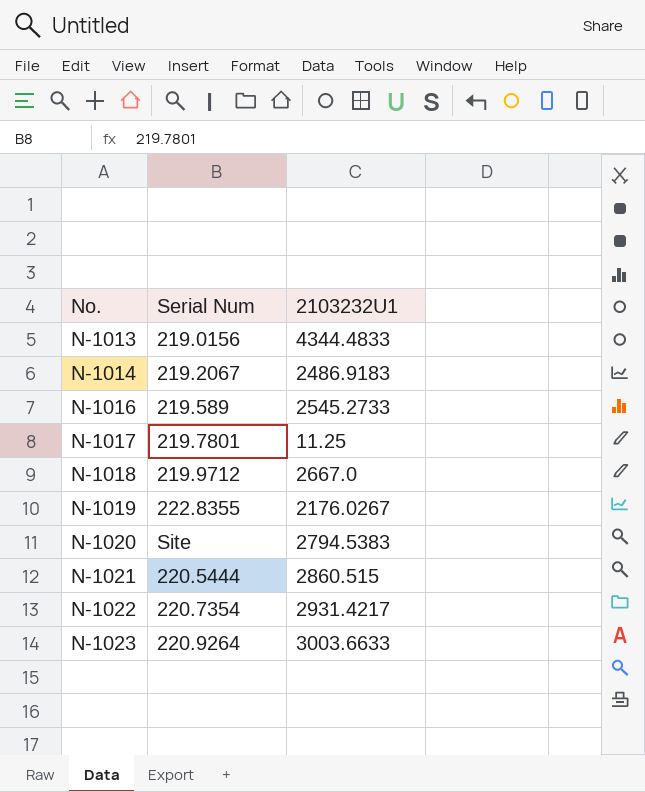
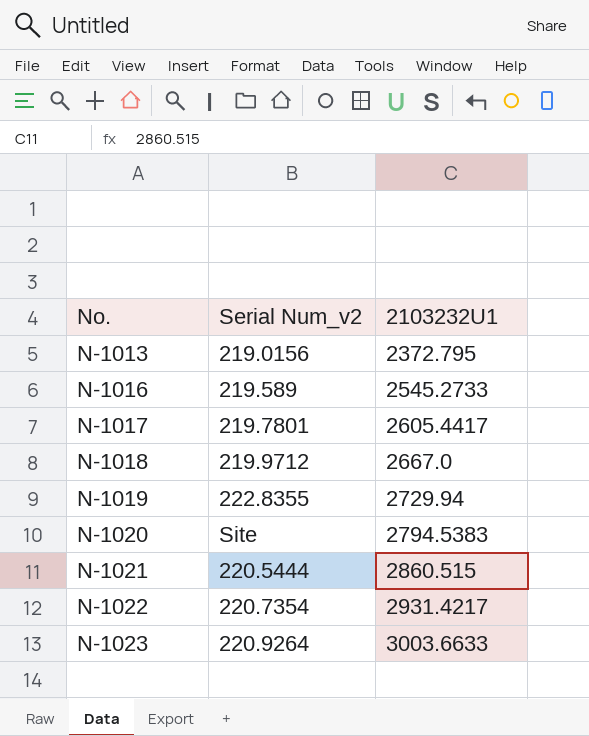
column name: Serial Num -> Serial Num_v2
row N-1014: 219.2067 | 2486.9183 -> none
N-1013 | 2103232U1: 4344.4833 -> 2372.795
N-1017 | 2103232U1: 11.25 -> 2605.4417
N-1019 | 2103232U1: 2176.0267 -> 2729.94

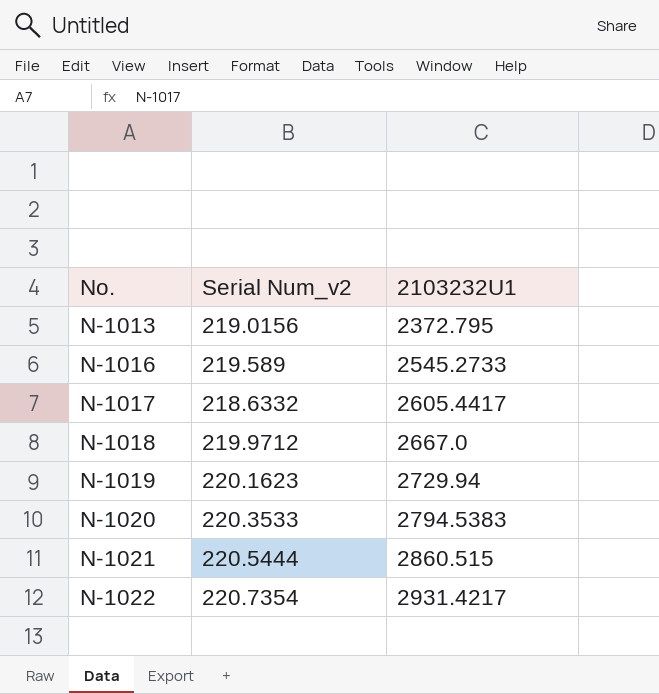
row N-1023: 220.9264 | 3003.6633 -> none
N-1017 | Serial Num_v2: 219.7801 -> 218.6332
N-1019 | Serial Num_v2: 222.8355 -> 220.1623
N-1020 | Serial Num_v2: Site -> 220.3533

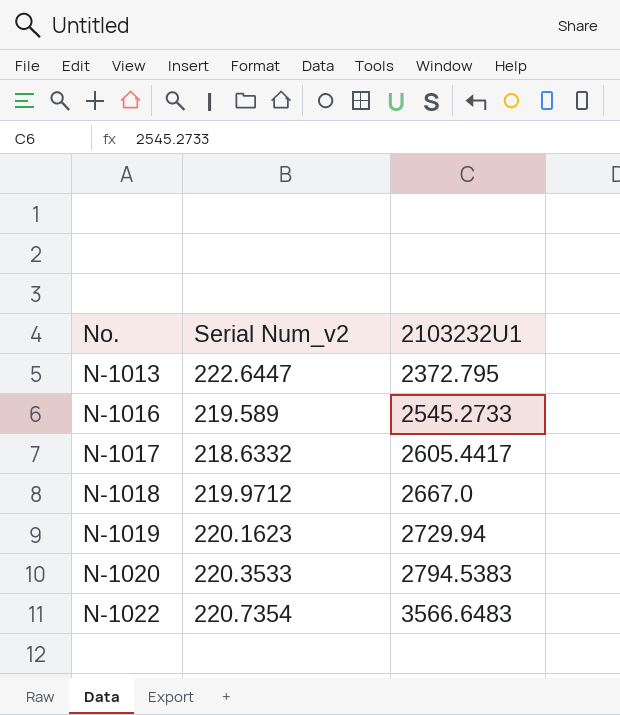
row N-1021: 220.5444 | 2860.515 -> none
N-1013 | Serial Num_v2: 219.0156 -> 222.6447
N-1022 | 2103232U1: 2931.4217 -> 3566.6483

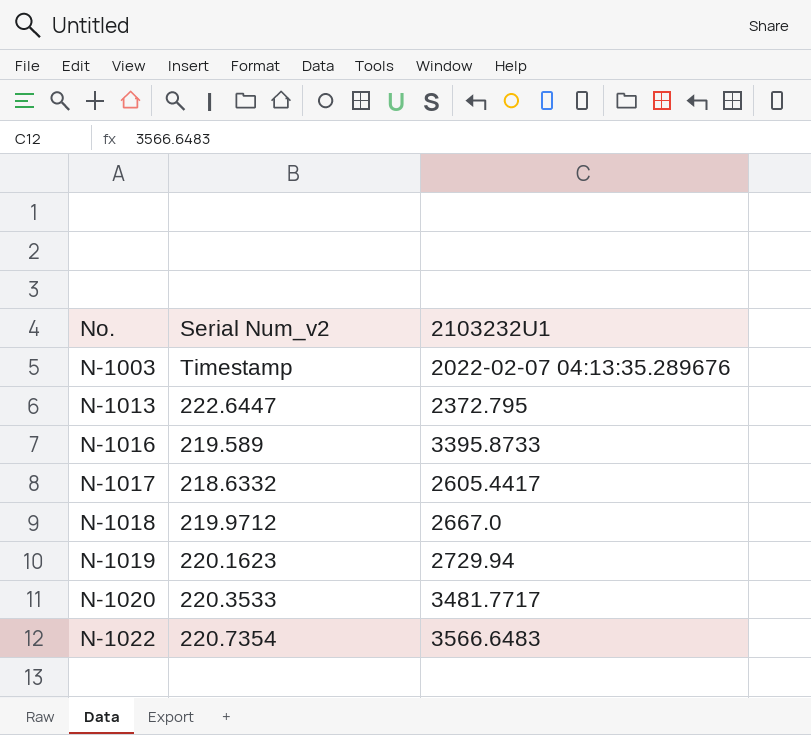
row N-1003: none -> Timestamp | 2022-02-07 04:13:35.289676
N-1016 | 2103232U1: 2545.2733 -> 3395.8733
N-1020 | 2103232U1: 2794.5383 -> 3481.7717

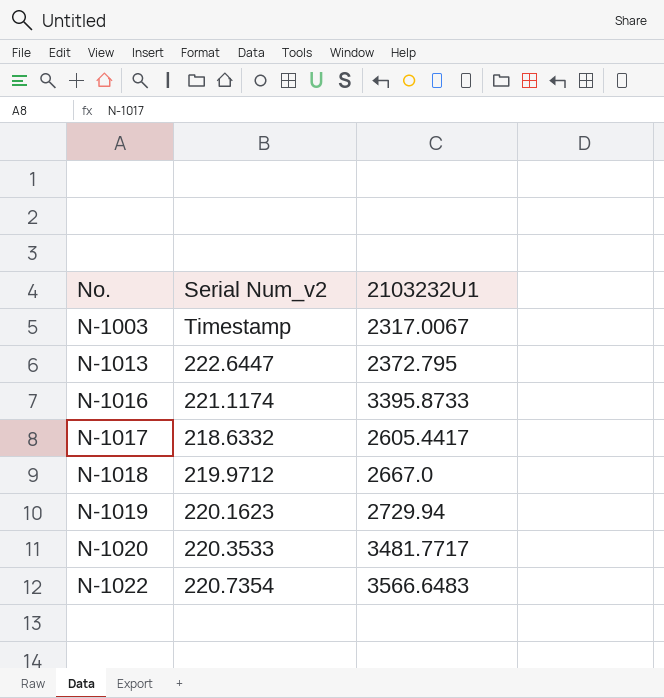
N-1003 | 2103232U1: 2022-02-07 04:13:35.289676 -> 2317.0067
N-1016 | Serial Num_v2: 219.589 -> 221.1174

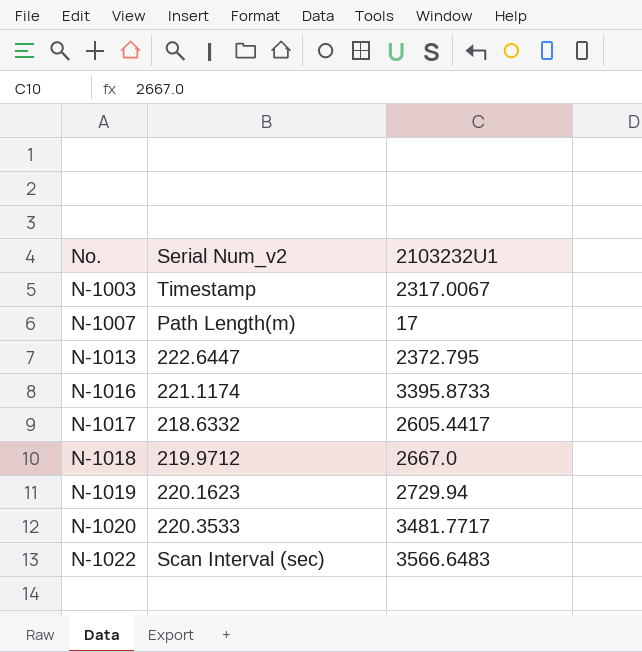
row N-1007: none -> Path Length(m) | 17
N-1022 | Serial Num_v2: 220.7354 -> Scan Interval (sec)

